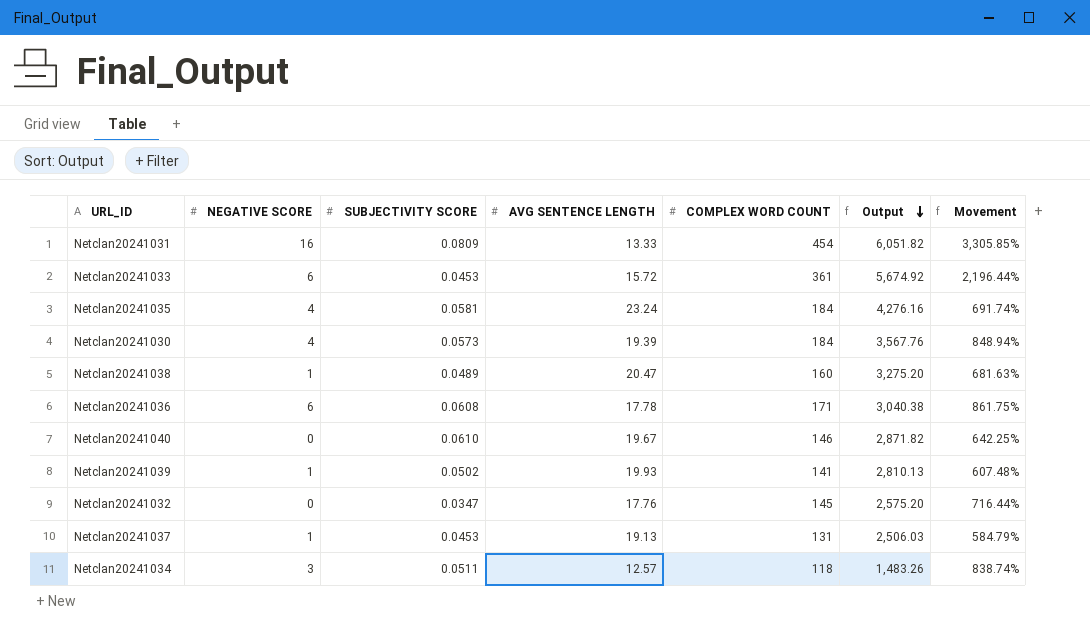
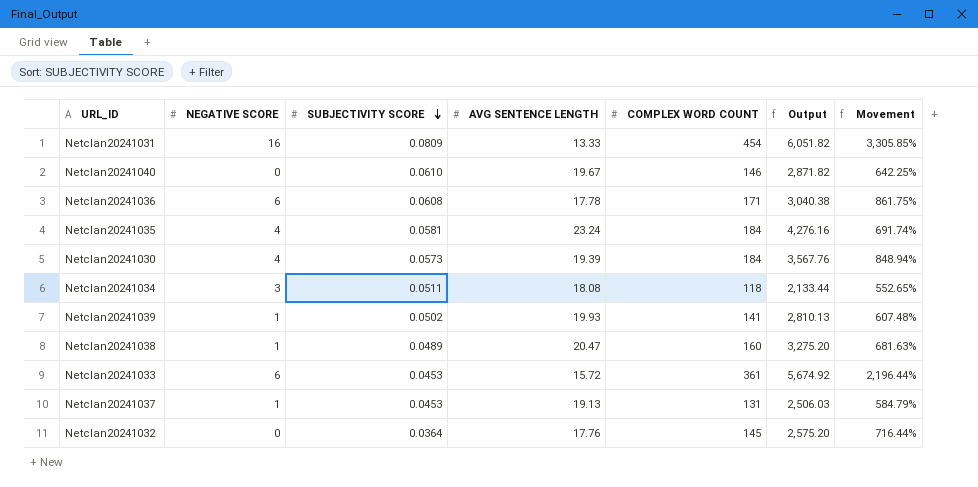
row order: Output descending -> SUBJECTIVITY SCORE descending
Netclan20241034 | AVG SENTENCE LENGTH: 12.57 -> 18.08
Netclan20241034 | Output: 1,483.26 -> 2,133.44
Netclan20241034 | Movement: 838.74% -> 552.65%
Netclan20241032 | SUBJECTIVITY SCORE: 0.0347 -> 0.0364

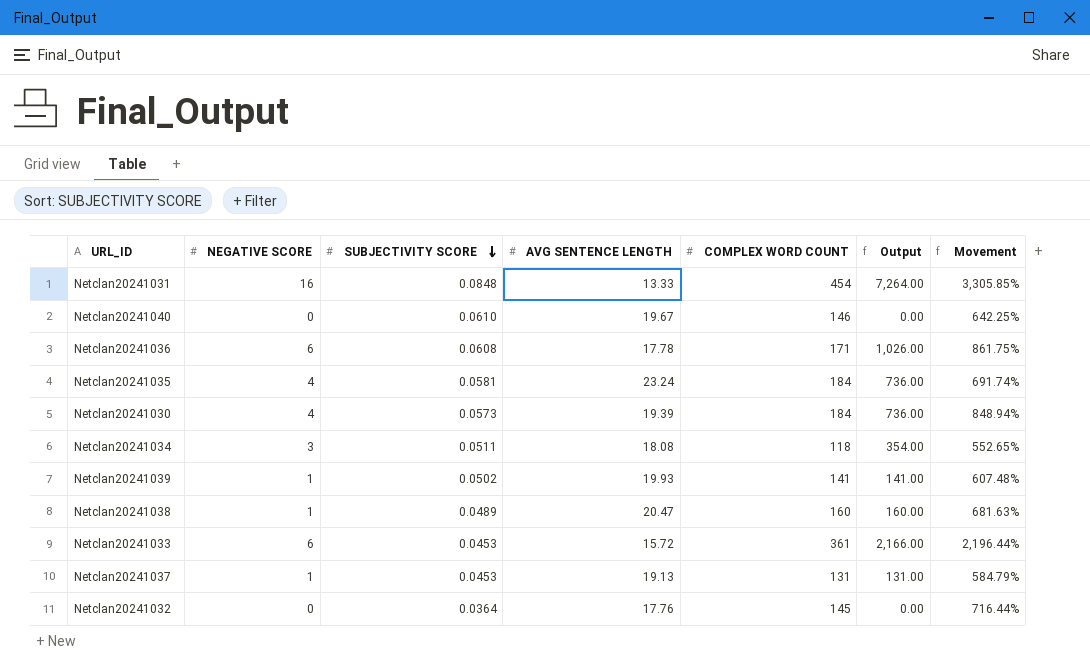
column Output | formula: [AVG SENTENCE LENGTH] * [COMPLEX WORD COUNT] -> [NEGATIVE SCORE] * [COMPLEX WORD COUNT]
Netclan20241031 | SUBJECTIVITY SCORE: 0.0809 -> 0.0848

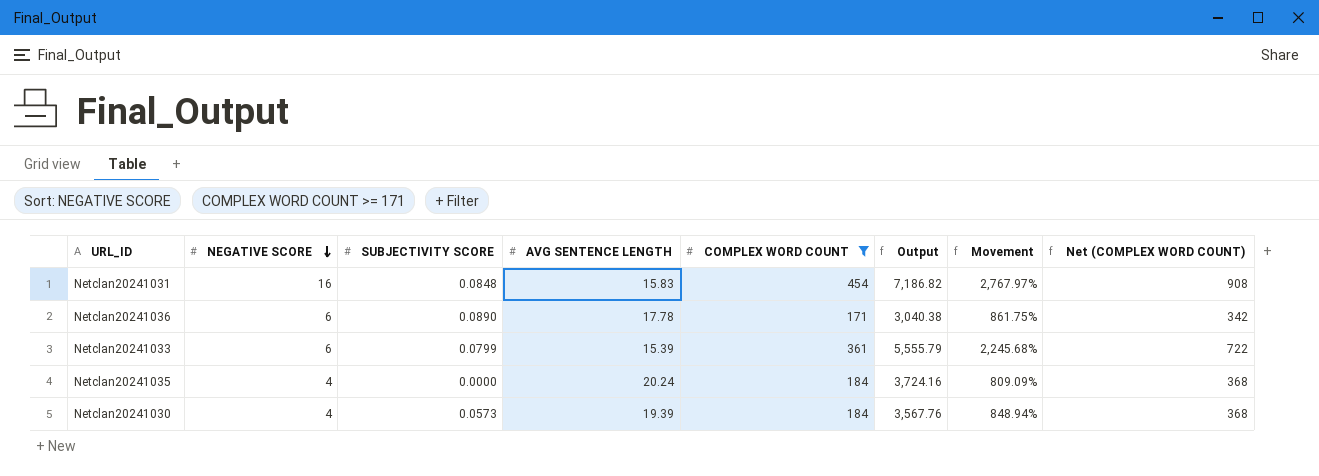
filter: none -> COMPLEX WORD COUNT >= 171
row order: SUBJECTIVITY SCORE descending -> NEGATIVE SCORE descending
column Output | formula: [NEGATIVE SCORE] * [COMPLEX WORD COUNT] -> [AVG SENTENCE LENGTH] * [COMPLEX WORD COUNT]
column Net (COMPLEX WORD COUNT) | formula: none -> [COMPLEX WORD COUNT] * 2
Netclan20241031 | AVG SENTENCE LENGTH: 13.33 -> 15.83
Netclan20241031 | Movement: 3,305.85% -> 2,767.97%
Netclan20241036 | SUBJECTIVITY SCORE: 0.0608 -> 0.0890
Netclan20241033 | SUBJECTIVITY SCORE: 0.0453 -> 0.0799
Netclan20241033 | AVG SENTENCE LENGTH: 15.72 -> 15.39
Netclan20241033 | Movement: 2,196.44% -> 2,245.68%
Netclan20241035 | SUBJECTIVITY SCORE: 0.0581 -> 0.0000
Netclan20241035 | AVG SENTENCE LENGTH: 23.24 -> 20.24
Netclan20241035 | Movement: 691.74% -> 809.09%

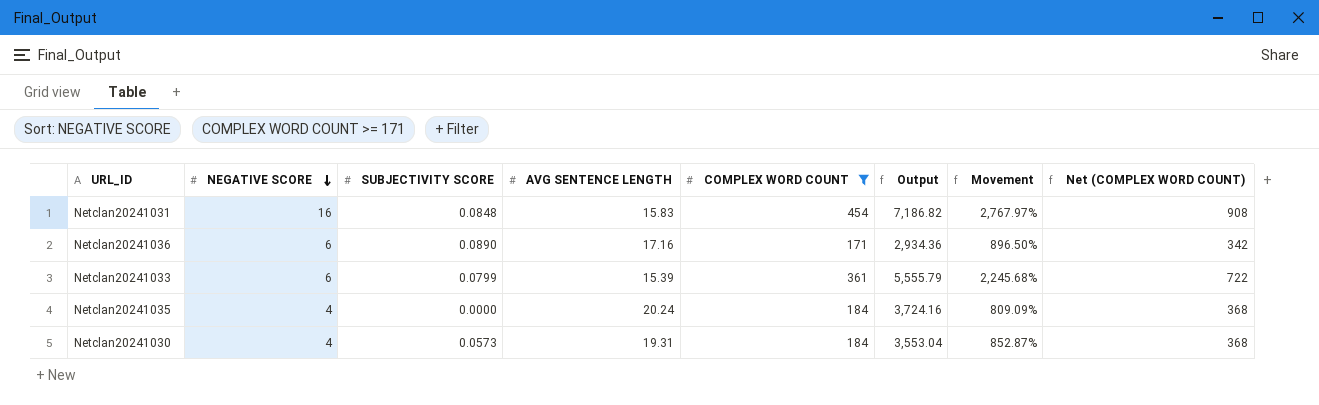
Netclan20241036 | AVG SENTENCE LENGTH: 17.78 -> 17.16
Netclan20241036 | Output: 3,040.38 -> 2,934.36
Netclan20241036 | Movement: 861.75% -> 896.50%
Netclan20241030 | AVG SENTENCE LENGTH: 19.39 -> 19.31
Netclan20241030 | Output: 3,567.76 -> 3,553.04
Netclan20241030 | Movement: 848.94% -> 852.87%

